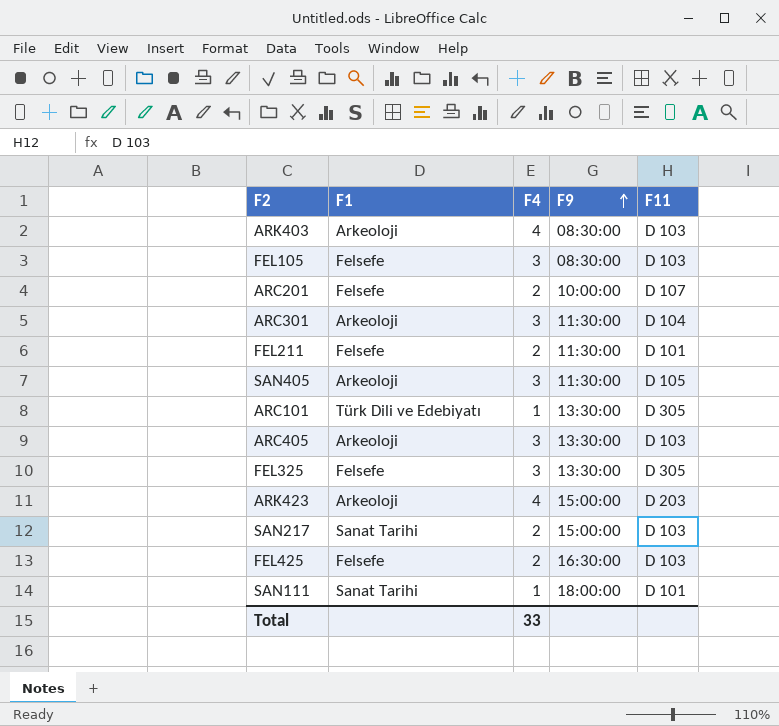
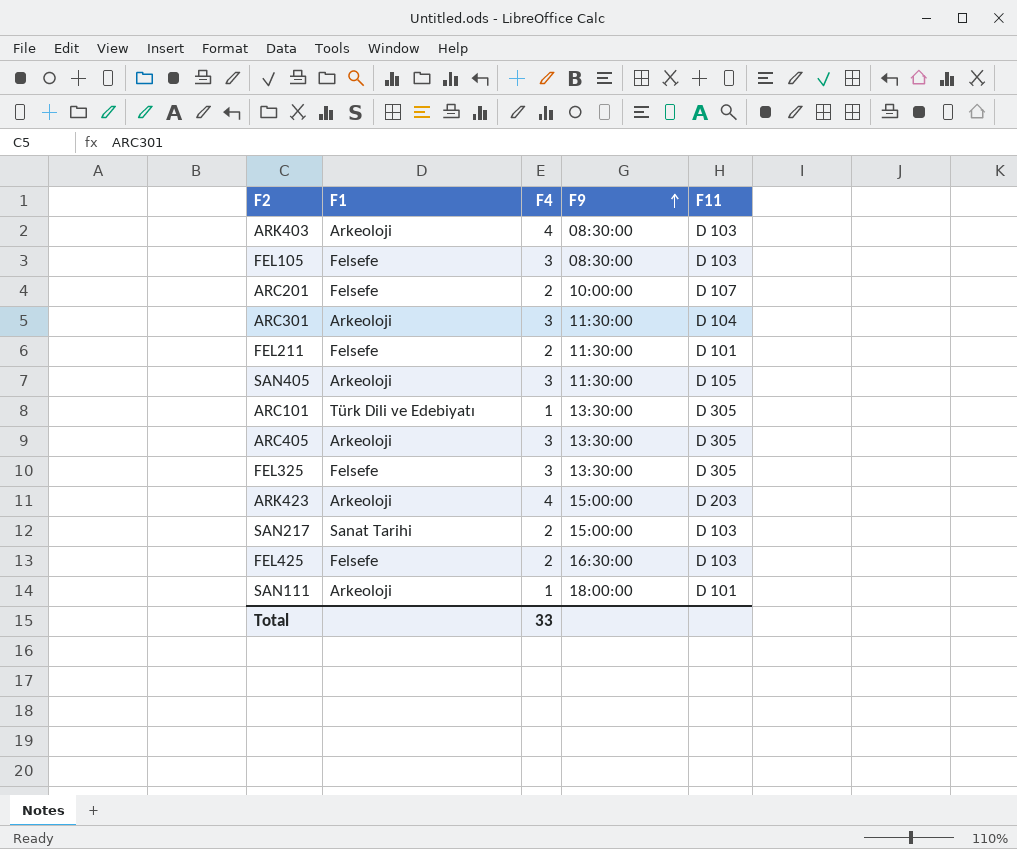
ARC405 | F11: D 103 -> D 305
SAN111 | F1: Sanat Tarihi -> Arkeoloji

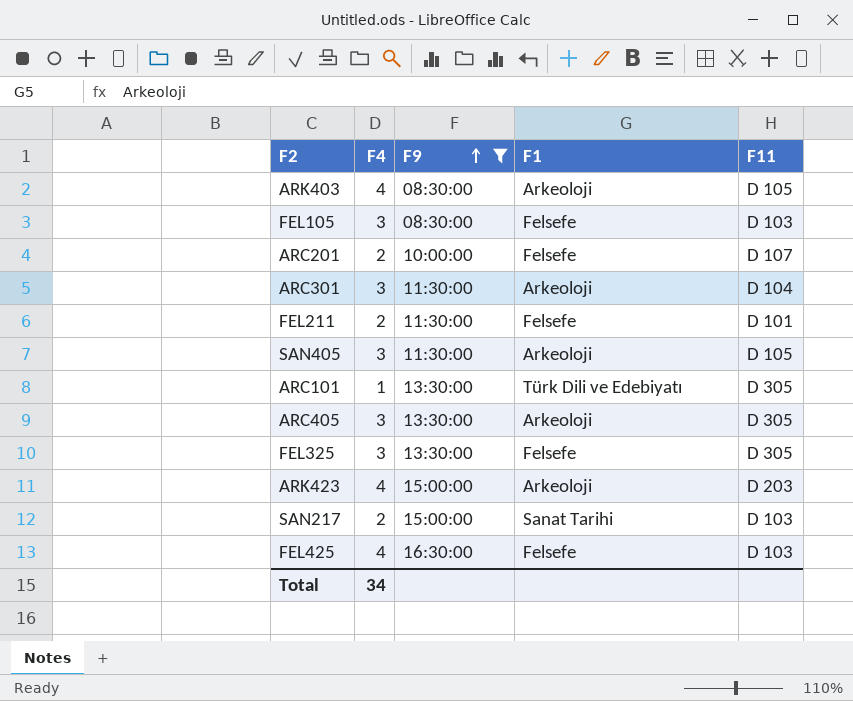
filter: none -> F9 != 18:00:00
column F1 | position: 2 -> 4
ARK403 | F11: D 103 -> D 105
FEL425 | F4: 2 -> 4
Total | F4: 33 -> 34

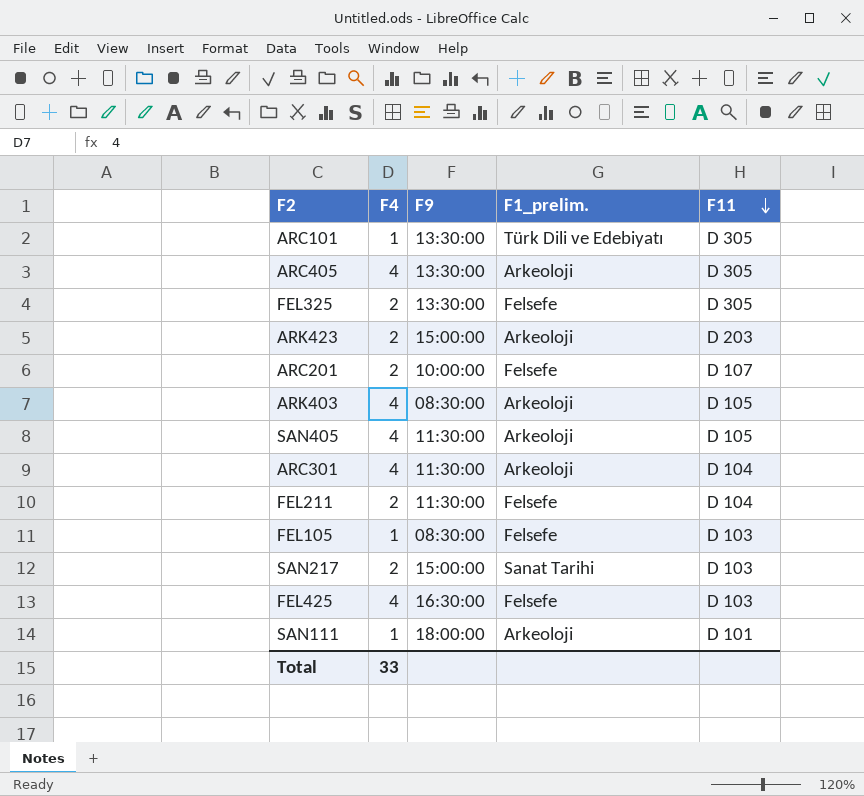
filter: F9 != 18:00:00 -> none
row order: F9 ascending -> F11 descending
column name: F1 -> F1_prelim.
ARC405 | F4: 3 -> 4
FEL325 | F4: 3 -> 2
ARK423 | F4: 4 -> 2
SAN405 | F4: 3 -> 4
ARC301 | F4: 3 -> 4
FEL211 | F11: D 101 -> D 104
FEL105 | F4: 3 -> 1
Total | F4: 34 -> 33

